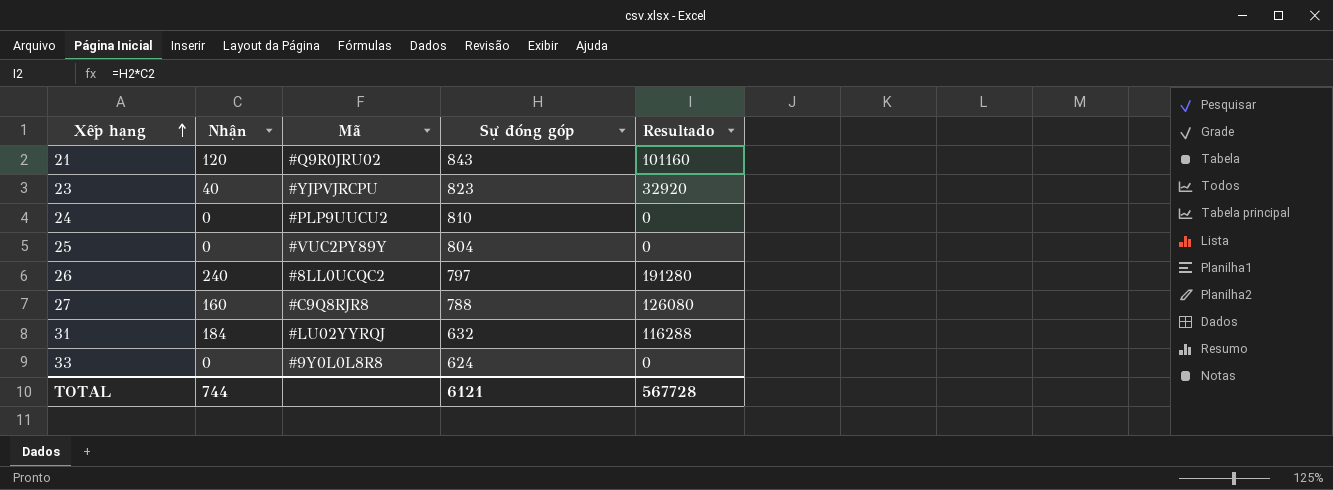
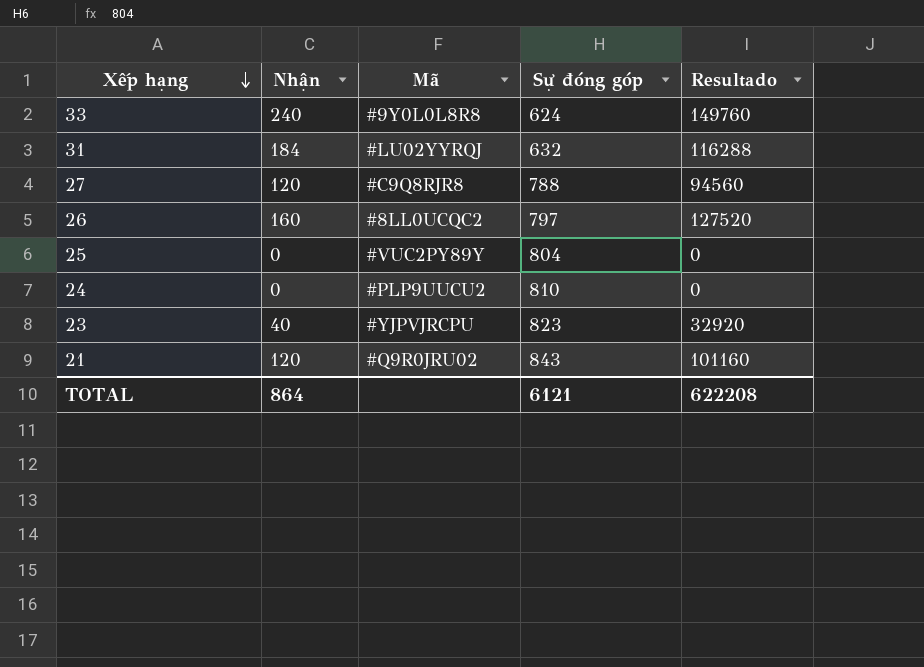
row order: Xếp hạng ascending -> Xếp hạng descending
33 | Nhận: 0 -> 240
33 | Resultado: 0 -> 149760
27 | Nhận: 160 -> 120
27 | Resultado: 126080 -> 94560
26 | Nhận: 240 -> 160
26 | Resultado: 191280 -> 127520
TOTAL | Nhận: 744 -> 864
TOTAL | Resultado: 567728 -> 622208

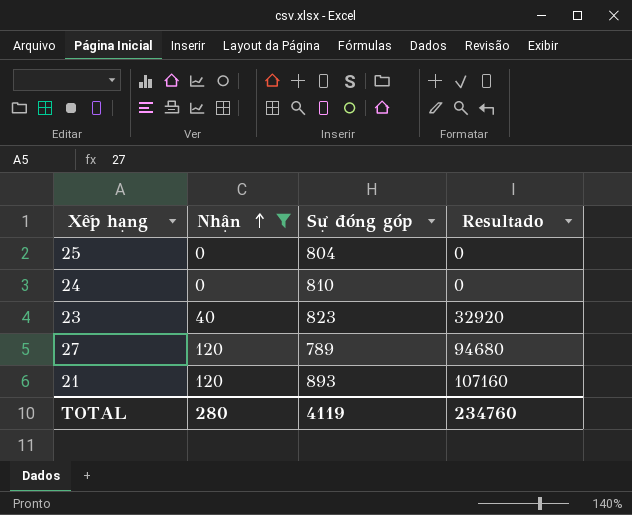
filter: none -> Nhận <= 120
row order: Xếp hạng descending -> Nhận ascending
column Mã | position: 3 -> none
27 | Sự đóng góp: 788 -> 789
27 | Resultado: 94560 -> 94680
21 | Sự đóng góp: 843 -> 893
21 | Resultado: 101160 -> 107160
TOTAL | Nhận: 864 -> 280
TOTAL | Sự đóng góp: 6121 -> 4119
TOTAL | Resultado: 622208 -> 234760

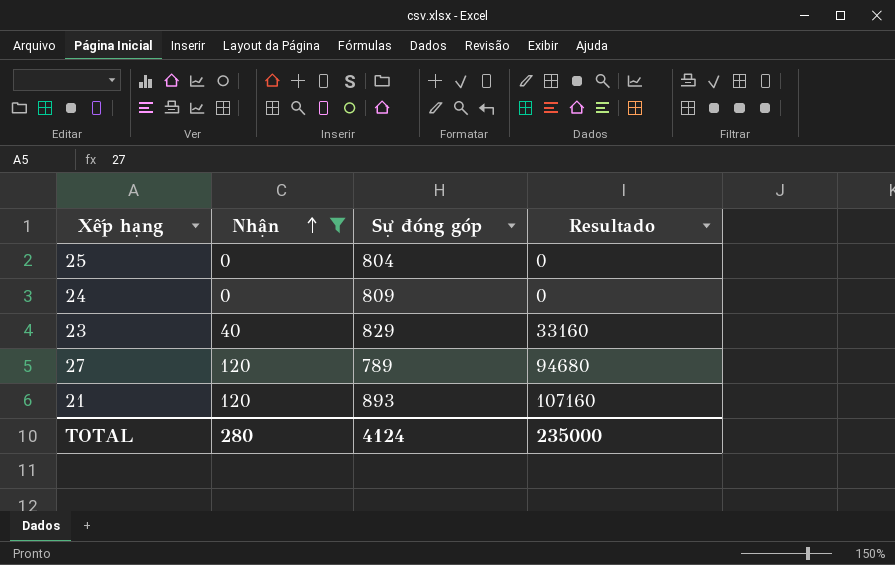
24 | Sự đóng góp: 810 -> 809
23 | Sự đóng góp: 823 -> 829
23 | Resultado: 32920 -> 33160
TOTAL | Sự đóng góp: 4119 -> 4124
TOTAL | Resultado: 234760 -> 235000

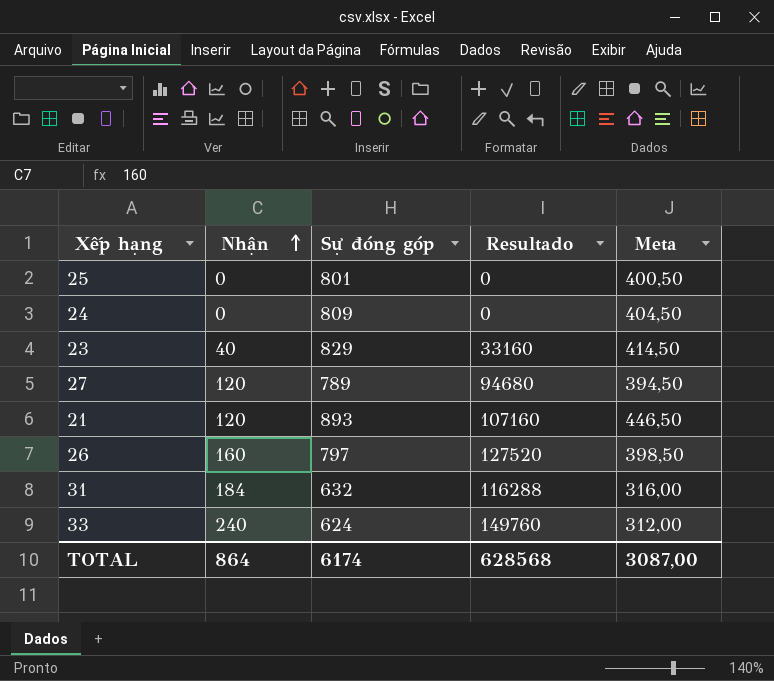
filter: Nhận <= 120 -> none
column Meta | formula: none -> [Sự đóng góp] * 0,5
25 | Sự đóng góp: 804 -> 801
TOTAL | Nhận: 280 -> 864
TOTAL | Sự đóng góp: 4124 -> 6174
TOTAL | Resultado: 235000 -> 628568

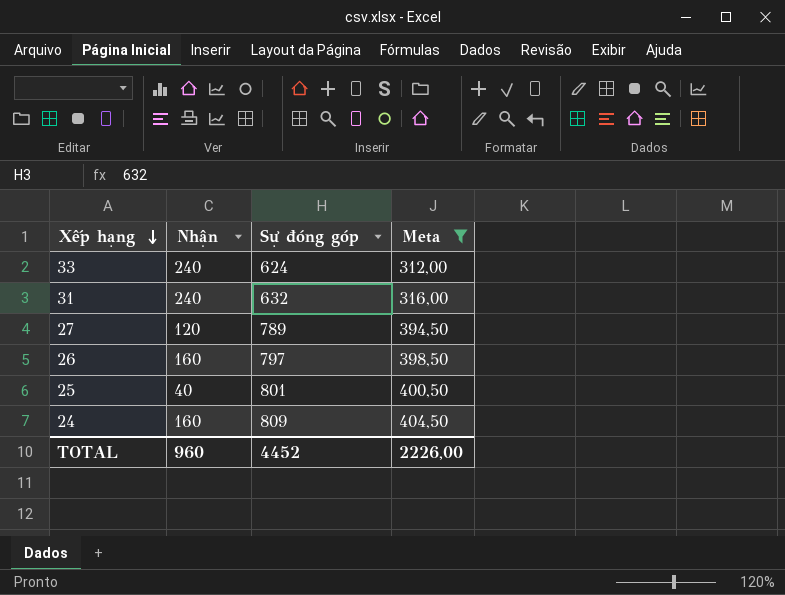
filter: none -> Meta <= 404,50
row order: Nhận ascending -> Xếp hạng descending
column Resultado | formula: [Nhận] * [Sự đóng góp] -> none
31 | Nhận: 184 -> 240
25 | Nhận: 0 -> 40
24 | Nhận: 0 -> 160
TOTAL | Nhận: 864 -> 960
TOTAL | Sự đóng góp: 6174 -> 4452
TOTAL | Meta: 3087,00 -> 2226,00

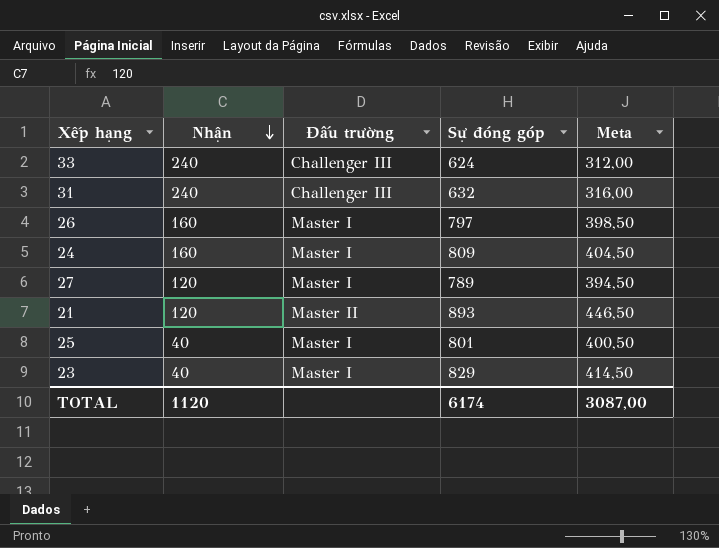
filter: Meta <= 404,50 -> none
row order: Xếp hạng descending -> Nhận descending
column Đấu trường | position: none -> 3
TOTAL | Nhận: 960 -> 1120
TOTAL | Sự đóng góp: 4452 -> 6174
TOTAL | Meta: 2226,00 -> 3087,00

